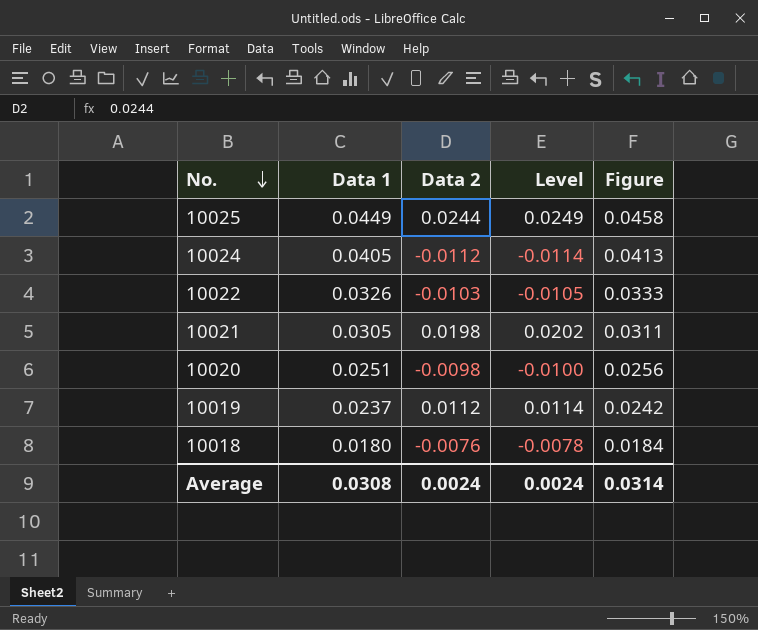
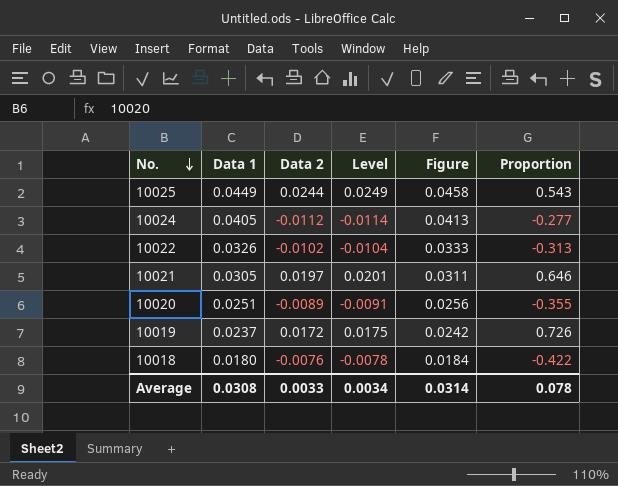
column Proportion | formula: none -> [Data 2] / [Data 1]
10022 | Data 2: -0.0103 -> -0.0102
10022 | Level: -0.0105 -> -0.0104
10021 | Data 2: 0.0198 -> 0.0197
10021 | Level: 0.0202 -> 0.0201
10020 | Data 2: -0.0098 -> -0.0089
10020 | Level: -0.0100 -> -0.0091
10019 | Data 2: 0.0112 -> 0.0172
10019 | Level: 0.0114 -> 0.0175
Average | Data 2: 0.0024 -> 0.0033
Average | Level: 0.0024 -> 0.0034

